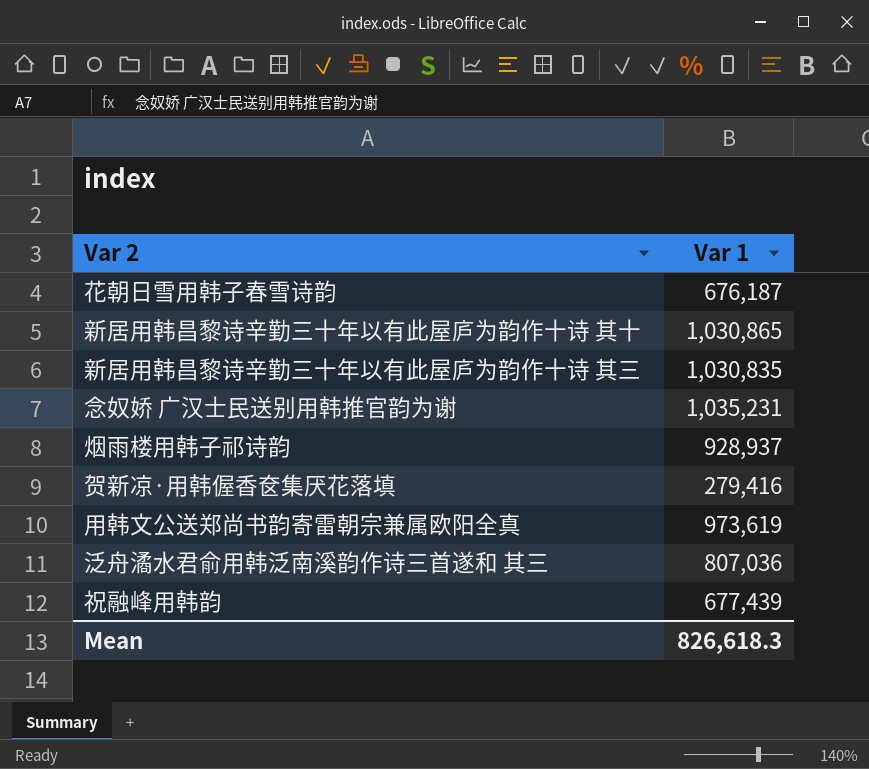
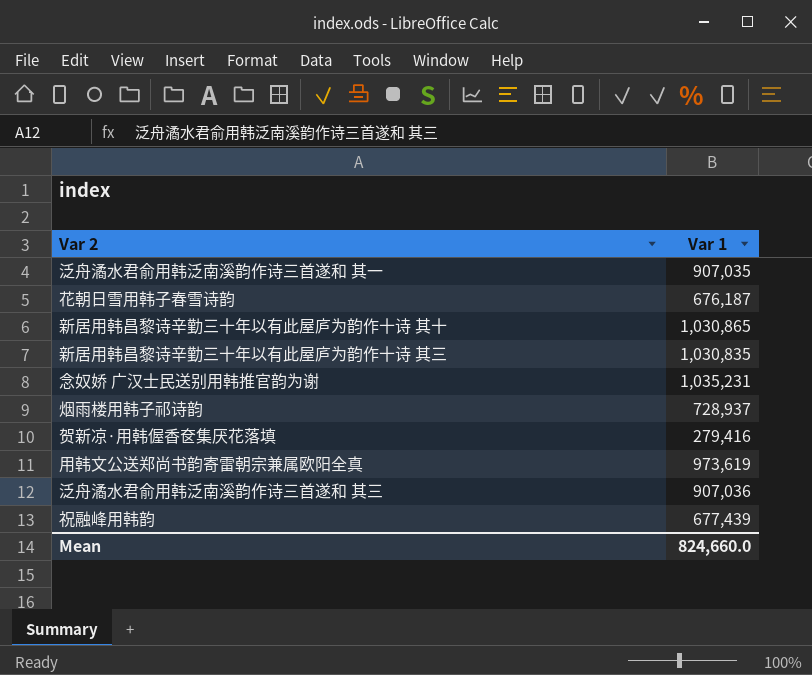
row 泛舟潏水君俞用韩泛南溪韵作诗三首遂和 其一: none -> 907,035
烟雨楼用韩子祁诗韵 | Var 1: 928,937 -> 728,937
泛舟潏水君俞用韩泛南溪韵作诗三首遂和 其三 | Var 1: 807,036 -> 907,036
Mean | Var 1: 826,618.3 -> 824,660.0

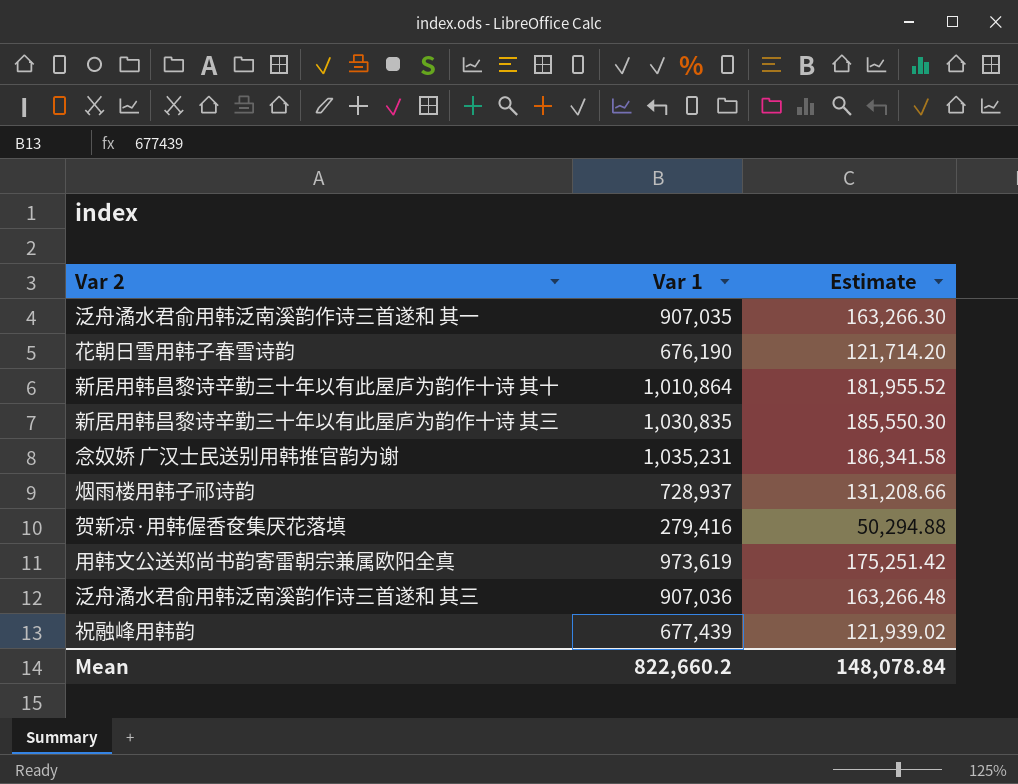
column Estimate | formula: none -> [Var 1] * 0.18
花朝日雪用韩子春雪诗韵 | Var 1: 676,187 -> 676,190
新居用韩昌黎诗辛勤三十年以有此屋庐为韵作十诗 其十 | Var 1: 1,030,865 -> 1,010,864
Mean | Var 1: 824,660.0 -> 822,660.2

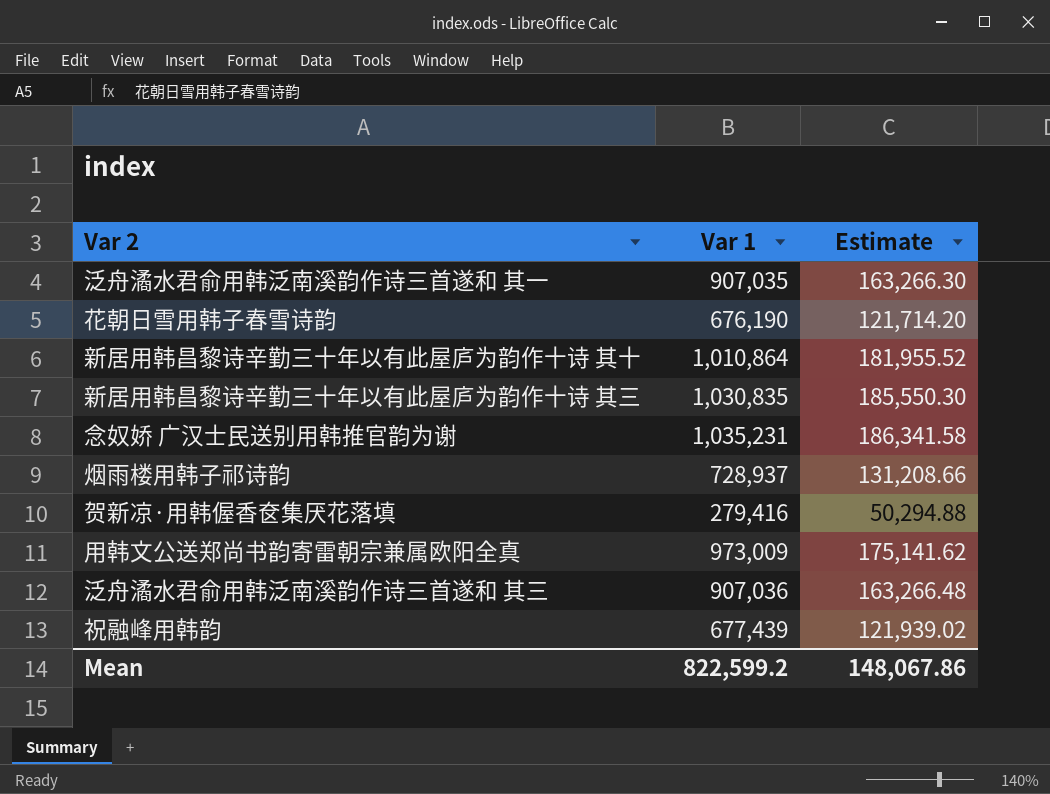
用韩文公送郑尚书韵寄雷朝宗兼属欧阳全真 | Var 1: 973,619 -> 973,009
用韩文公送郑尚书韵寄雷朝宗兼属欧阳全真 | Estimate: 175,251.42 -> 175,141.62
Mean | Var 1: 822,660.2 -> 822,599.2
Mean | Estimate: 148,078.84 -> 148,067.86

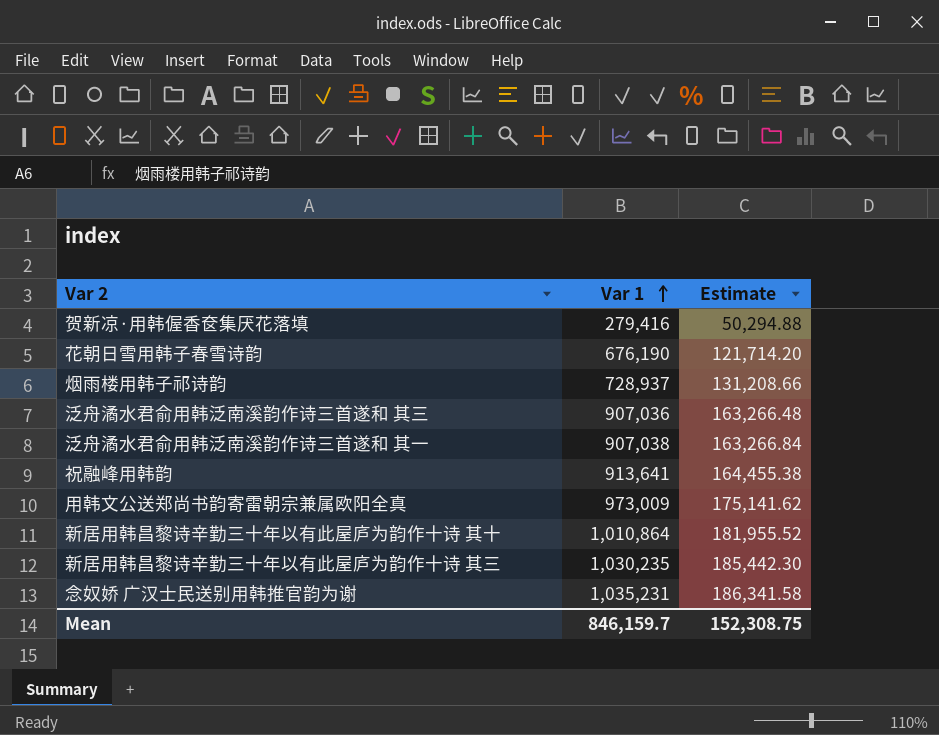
row order: none -> Var 1 ascending
泛舟潏水君俞用韩泛南溪韵作诗三首遂和 其一 | Var 1: 907,035 -> 907,038
泛舟潏水君俞用韩泛南溪韵作诗三首遂和 其一 | Estimate: 163,266.30 -> 163,266.84
祝融峰用韩韵 | Var 1: 677,439 -> 913,641
祝融峰用韩韵 | Estimate: 121,939.02 -> 164,455.38
新居用韩昌黎诗辛勤三十年以有此屋庐为韵作十诗 其三 | Var 1: 1,030,835 -> 1,030,235
新居用韩昌黎诗辛勤三十年以有此屋庐为韵作十诗 其三 | Estimate: 185,550.30 -> 185,442.30
Mean | Var 1: 822,599.2 -> 846,159.7
Mean | Estimate: 148,067.86 -> 152,308.75

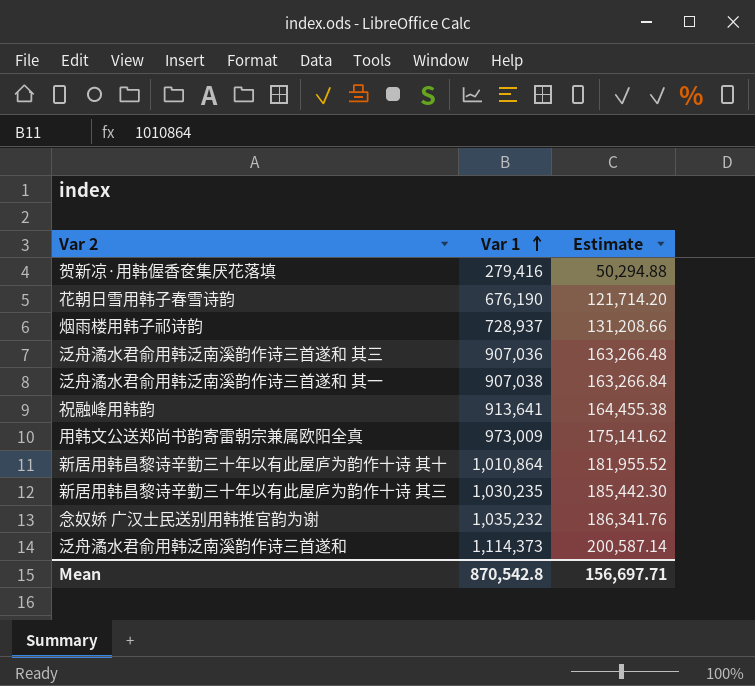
念奴娇 广汉士民送别用韩推官韵为谢 | Var 1: 1,035,231 -> 1,035,232
念奴娇 广汉士民送别用韩推官韵为谢 | Estimate: 186,341.58 -> 186,341.76
row 泛舟潏水君俞用韩泛南溪韵作诗三首遂和: none -> 1,114,373 | 200,587.14
Mean | Var 1: 846,159.7 -> 870,542.8
Mean | Estimate: 152,308.75 -> 156,697.71

